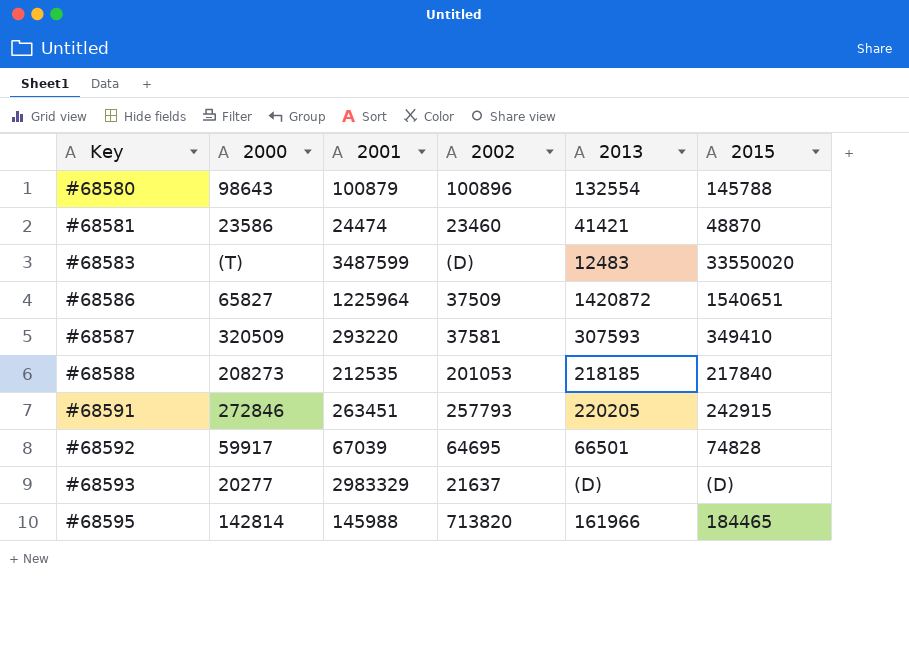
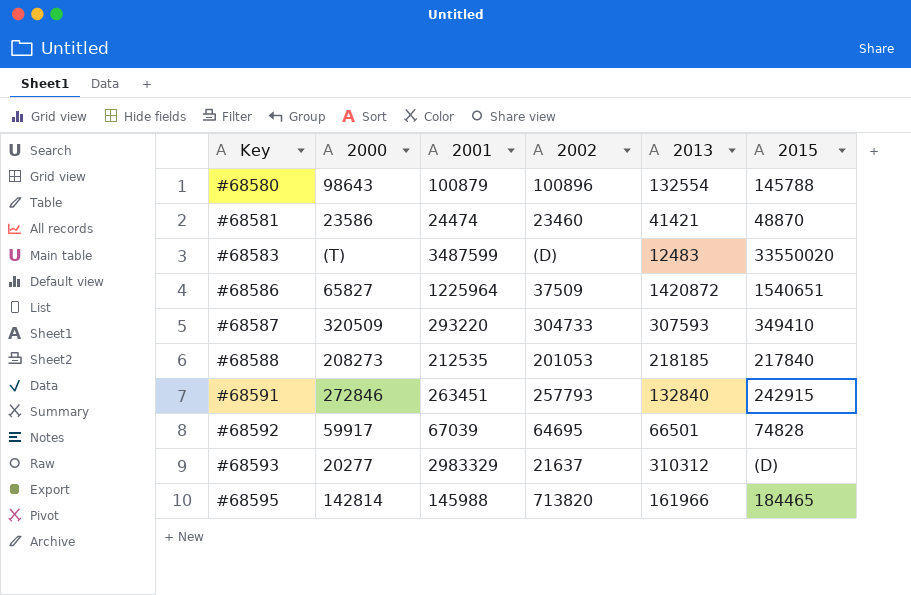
#68587 | 2002: 37581 -> 304733
#68591 | 2013: 220205 -> 132840
#68593 | 2013: (D) -> 310312

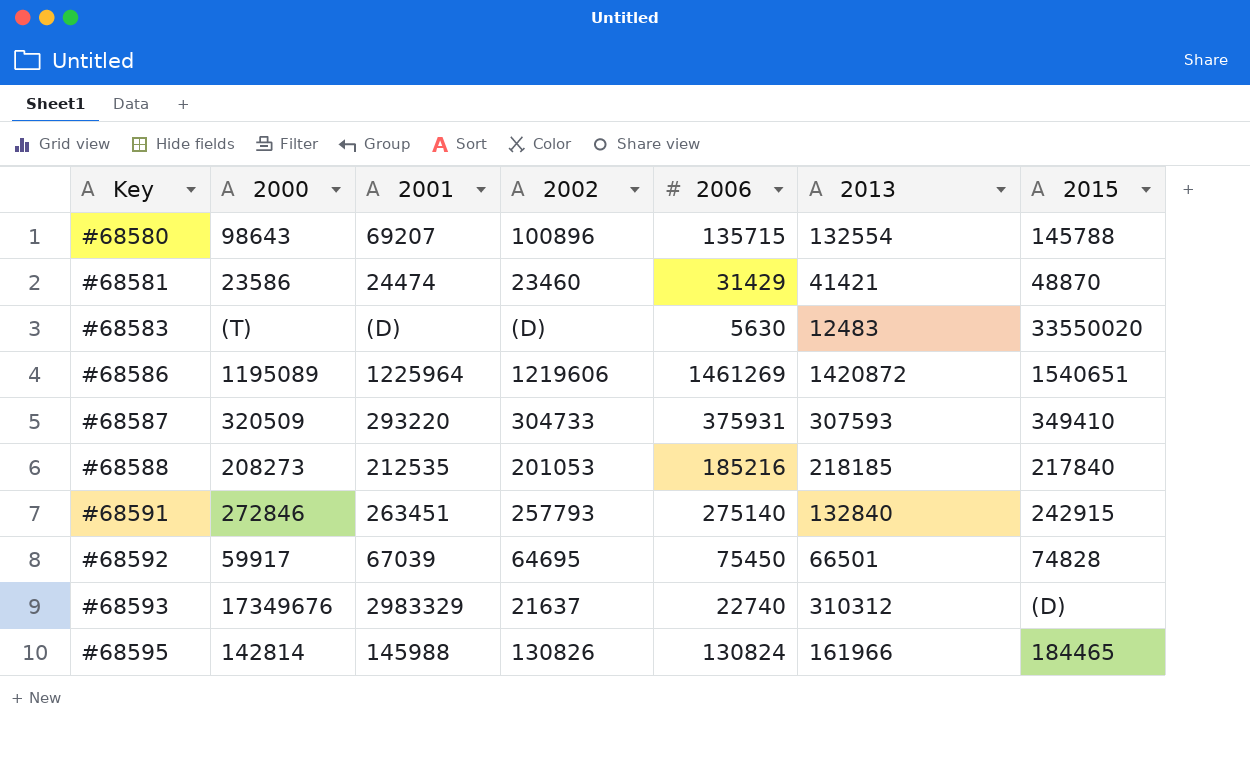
column 2006 | position: none -> 5
#68580 | 2001: 100879 -> 69207
#68583 | 2001: 3487599 -> (D)
#68586 | 2000: 65827 -> 1195089
#68586 | 2002: 37509 -> 1219606
#68593 | 2000: 20277 -> 17349676
#68595 | 2002: 713820 -> 130826

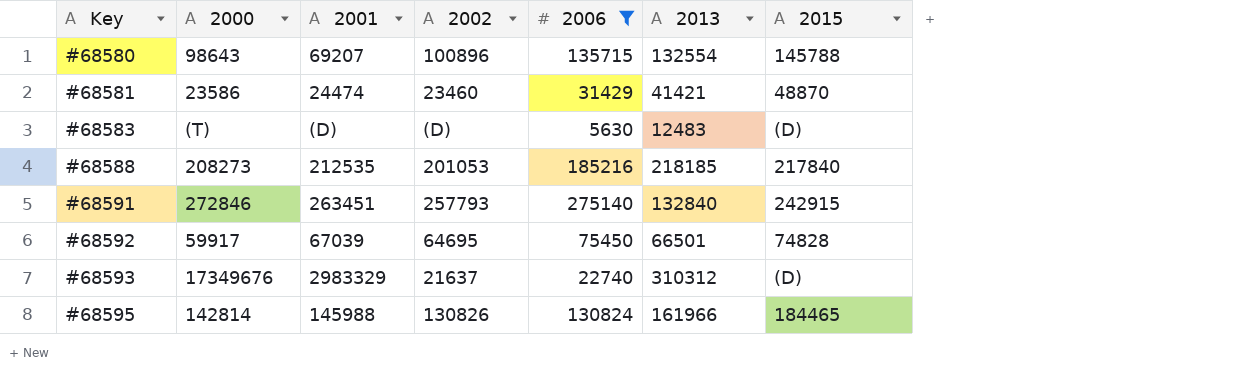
filter: none -> 2006 <= 275140
#68583 | 2015: 33550020 -> (D)

